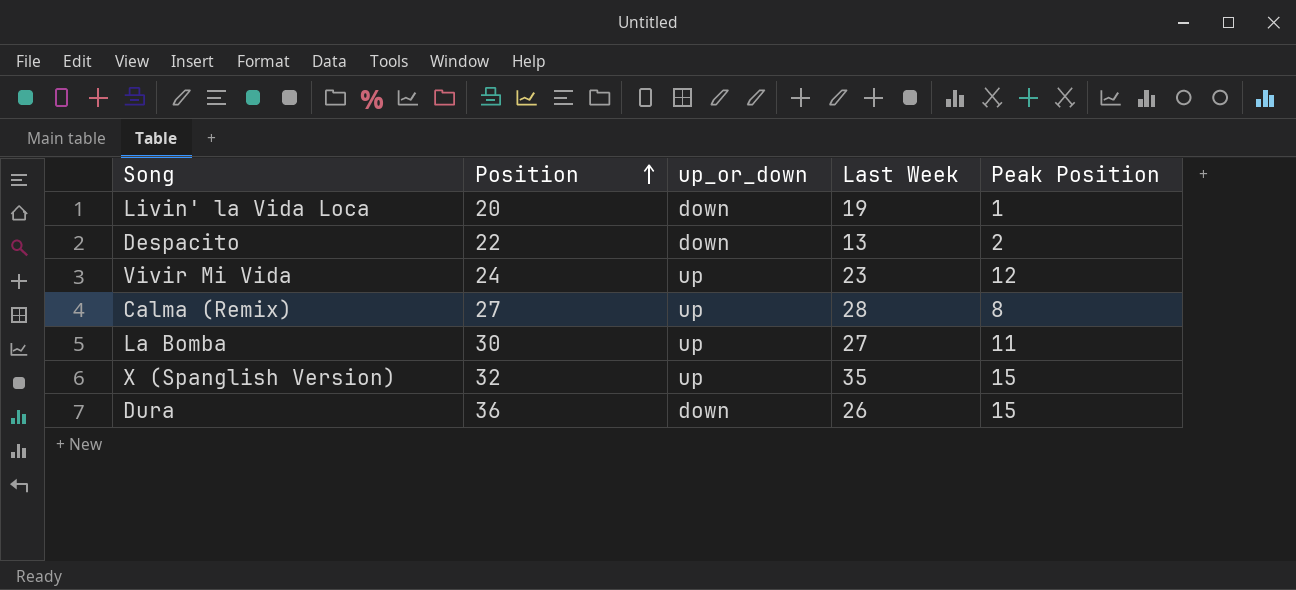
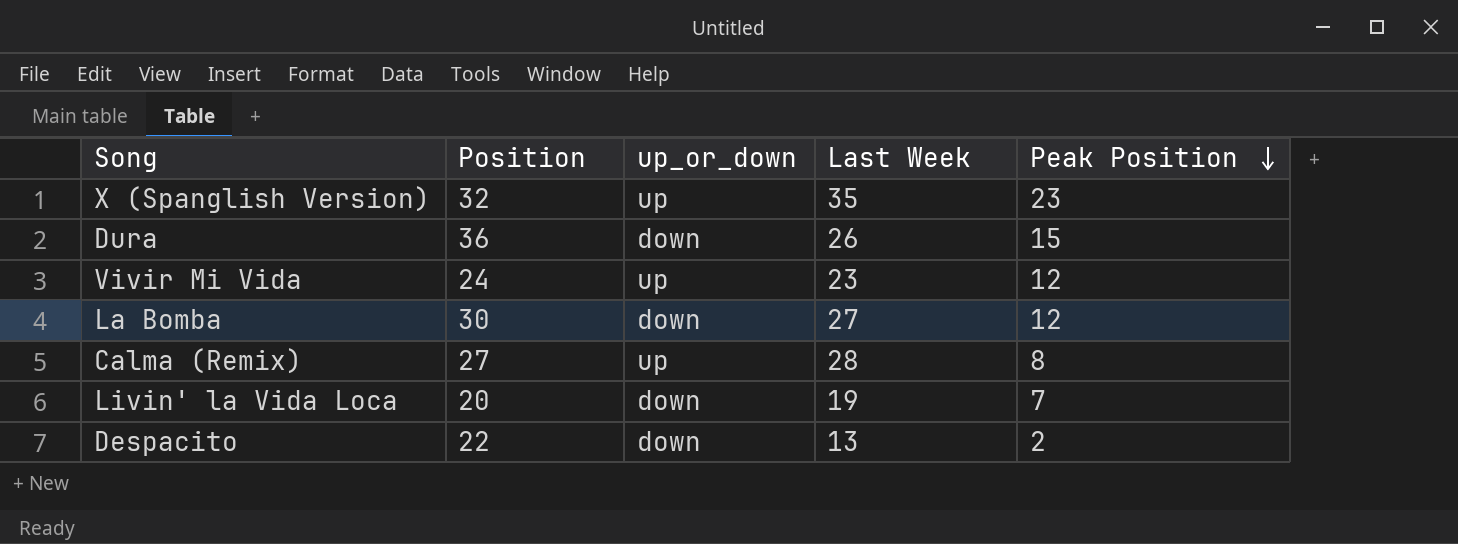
row order: Position ascending -> Peak Position descending
X (Spanglish Version) | Peak Position: 15 -> 23
La Bomba | up_or_down: up -> down
La Bomba | Peak Position: 11 -> 12
Livin' la Vida Loca | Peak Position: 1 -> 7

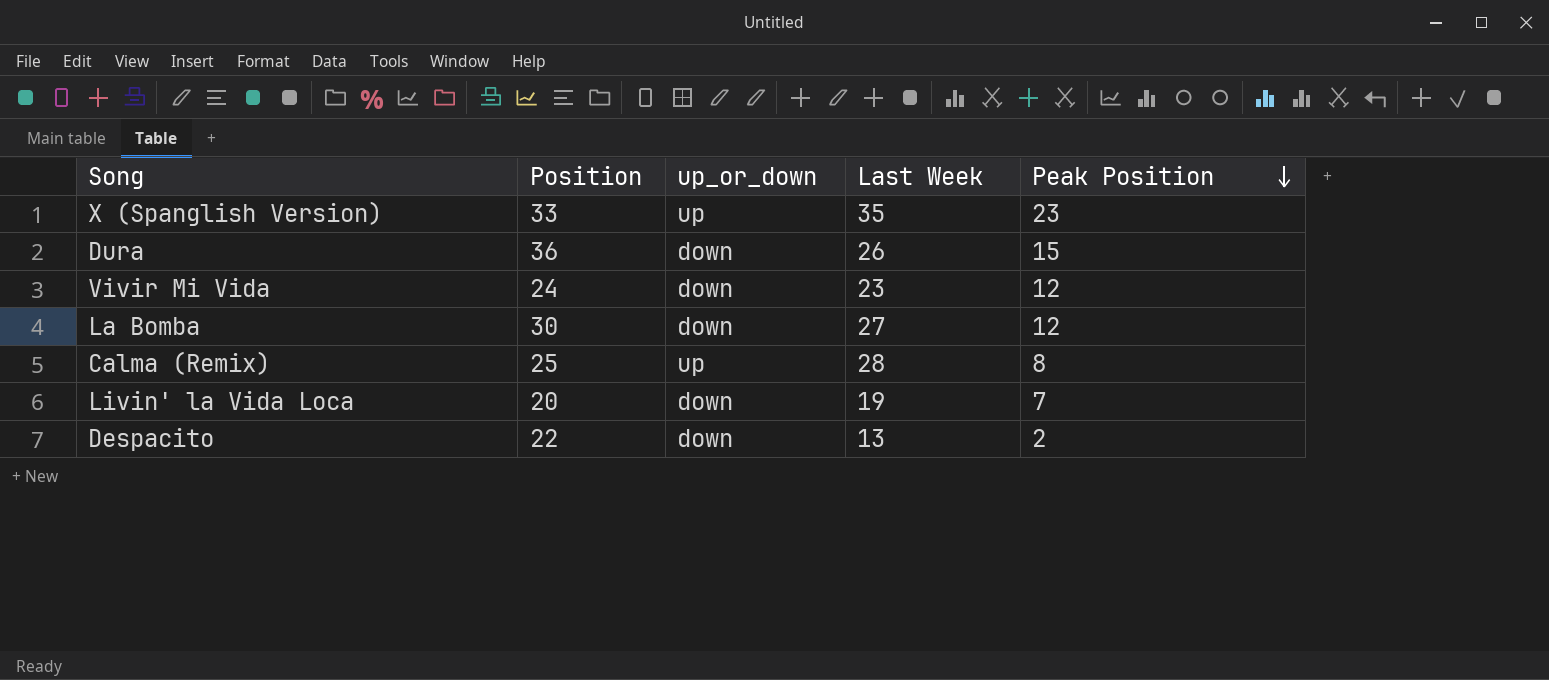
X (Spanglish Version) | Position: 32 -> 33
Vivir Mi Vida | up_or_down: up -> down
Calma (Remix) | Position: 27 -> 25

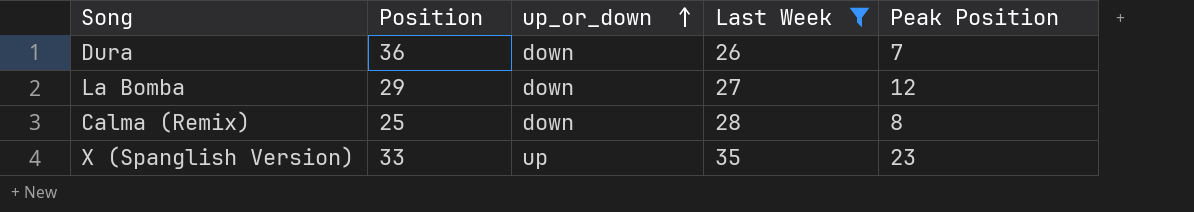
filter: none -> Last Week >= 26
row order: Peak Position descending -> up_or_down ascending
Dura | Peak Position: 15 -> 7
La Bomba | Position: 30 -> 29
Calma (Remix) | up_or_down: up -> down

